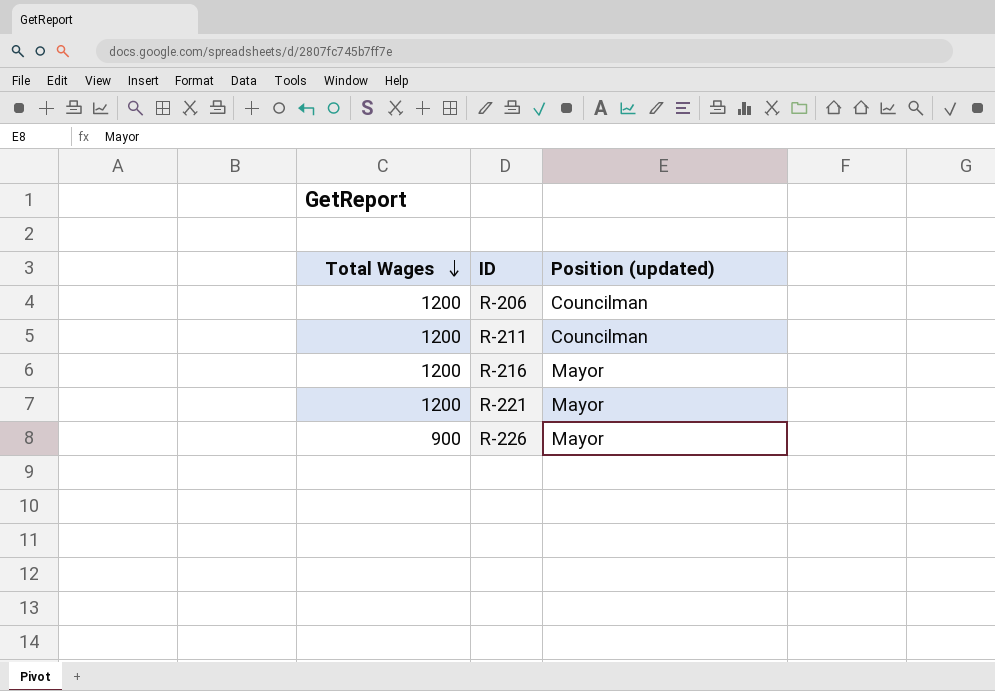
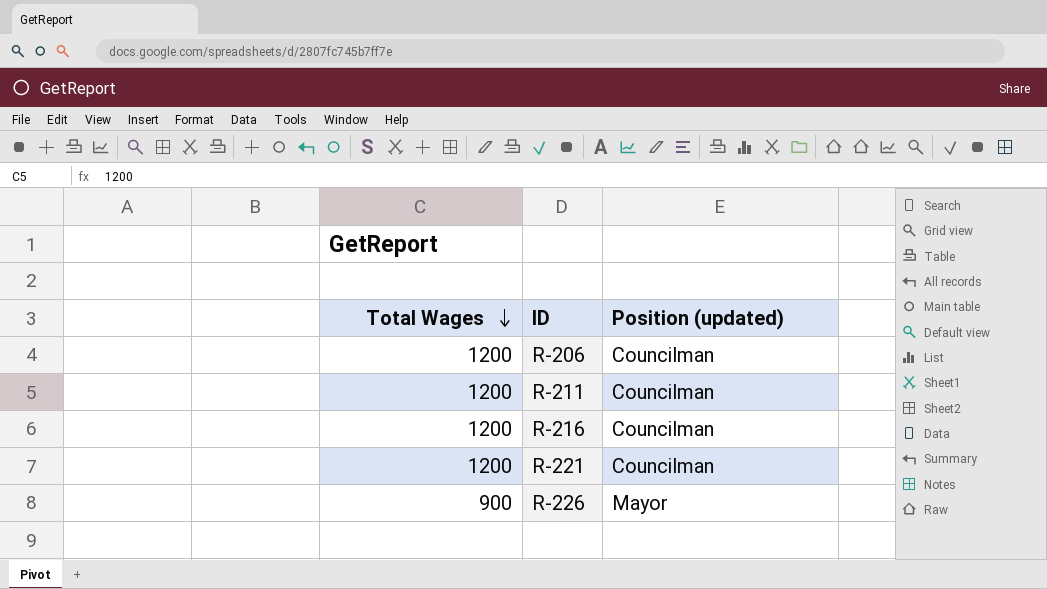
R-216 | Position (updated): Mayor -> Councilman
R-221 | Position (updated): Mayor -> Councilman

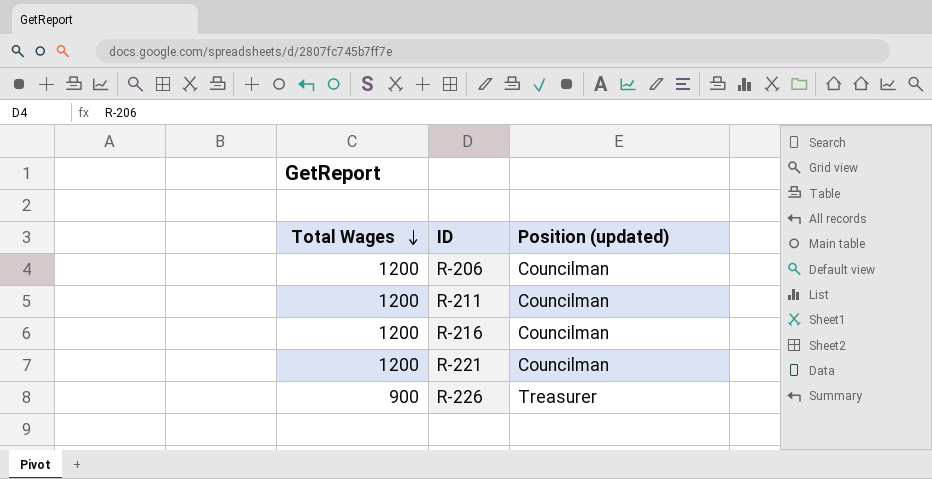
R-226 | Position (updated): Mayor -> Treasurer

